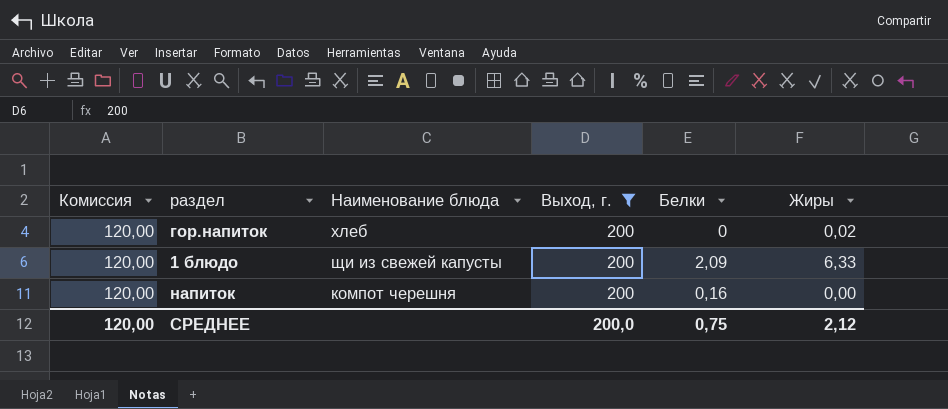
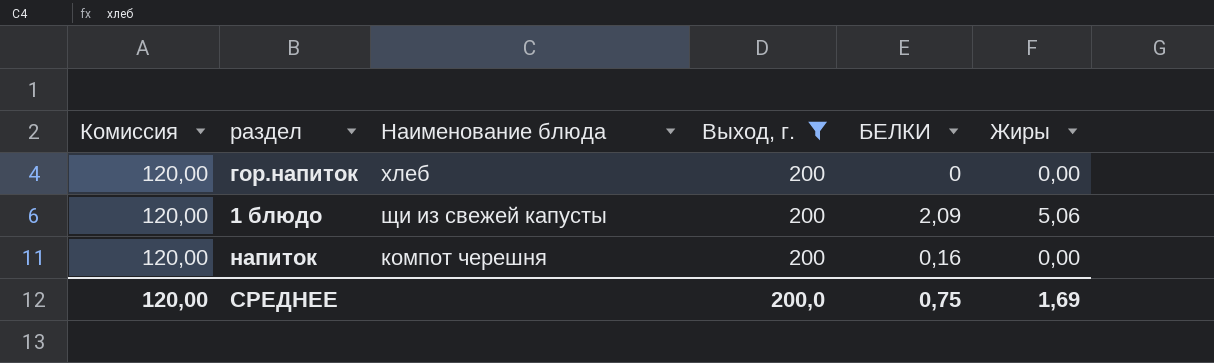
column name: Белки -> БЕЛКИ
гор.напиток | Жиры: 0,02 -> 0,00
1 блюдо | Жиры: 6,33 -> 5,06
СРЕДНЕЕ | Жиры: 2,12 -> 1,69

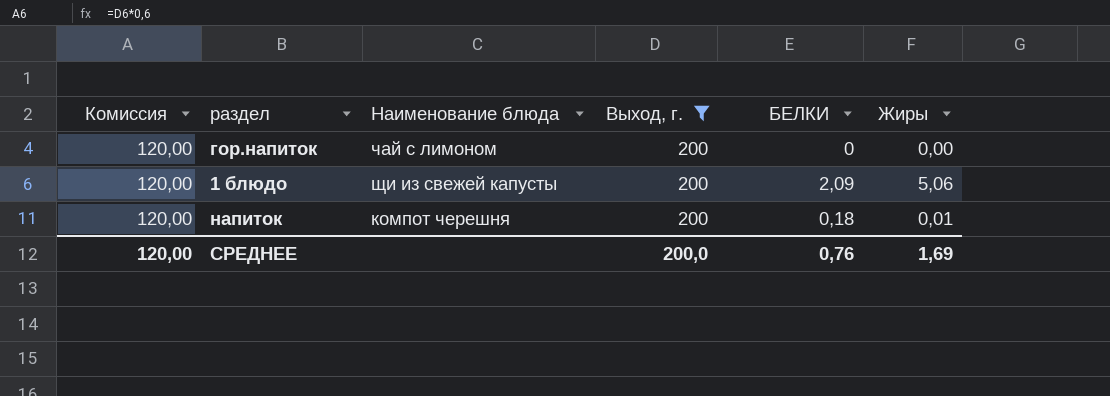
гор.напиток | Наименование блюда: хлеб -> чай с лимоном
напиток | БЕЛКИ: 0,16 -> 0,18
напиток | Жиры: 0,00 -> 0,01
СРЕДНЕЕ | БЕЛКИ: 0,75 -> 0,76

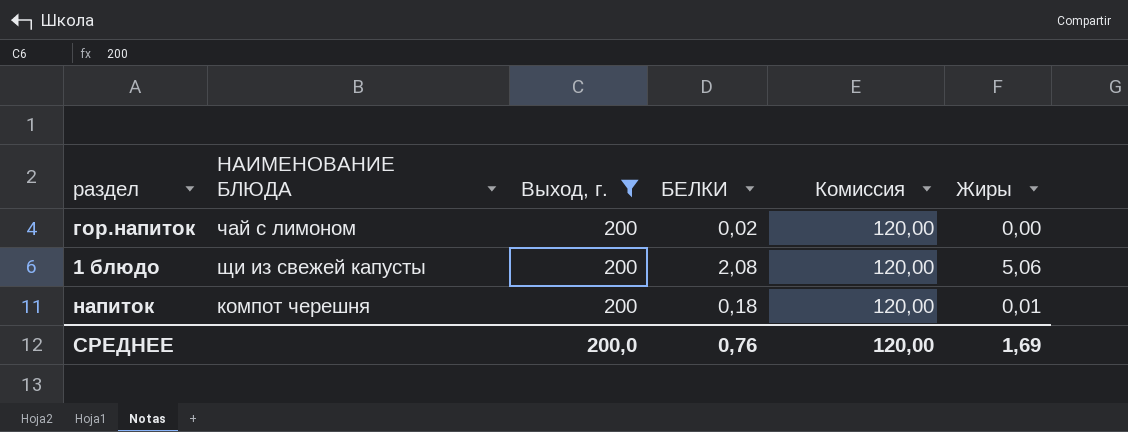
column name: Наименование блюда -> НАИМЕНОВАНИЕ БЛЮДА
column Комиссия | position: 1 -> 5
гор.напиток | БЕЛКИ: 0 -> 0,02
1 блюдо | БЕЛКИ: 2,09 -> 2,08

